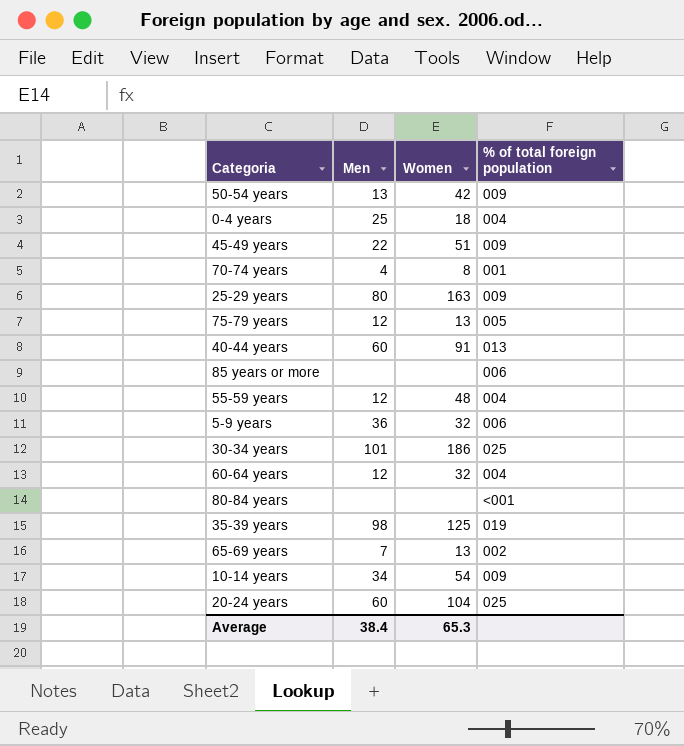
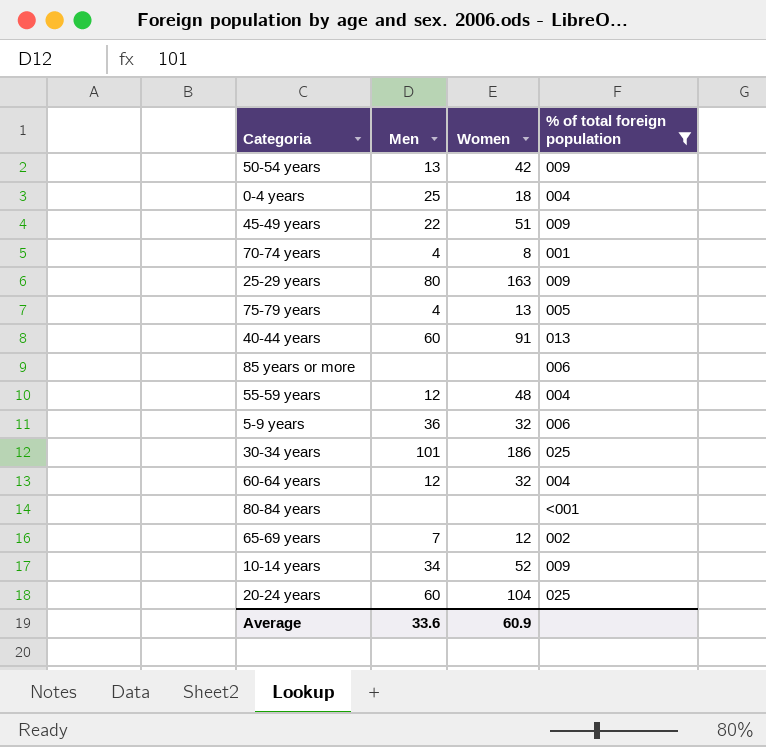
filter: none -> % of total foreign population != 019
75-79 years | Men: 12 -> 4
65-69 years | Women: 13 -> 12
10-14 years | Women: 54 -> 52
Average | Men: 38.4 -> 33.6
Average | Women: 65.3 -> 60.9

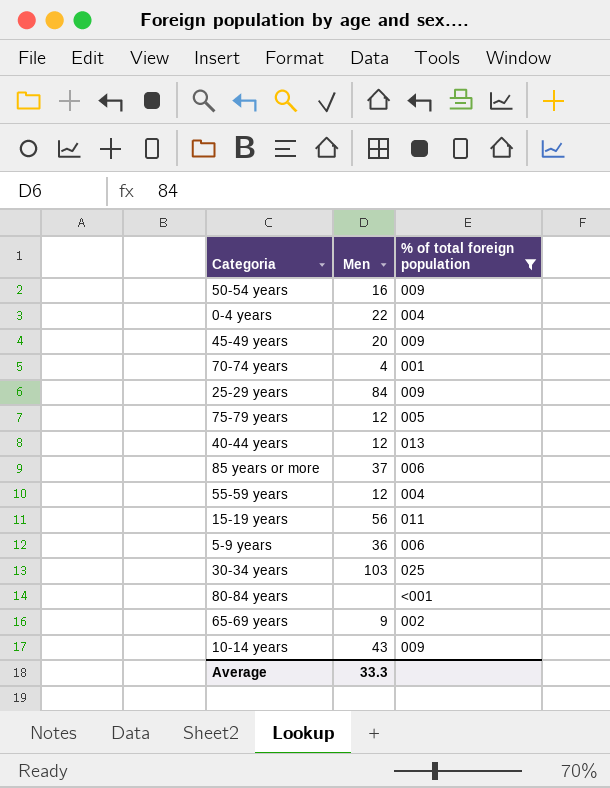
column Women | position: 3 -> none
row 60-64 years: 12 | 32 | 004 -> none
row 20-24 years: 60 | 104 | 025 -> none
50-54 years | Men: 13 -> 16
0-4 years | Men: 25 -> 22
45-49 years | Men: 22 -> 20
25-29 years | Men: 80 -> 84
75-79 years | Men: 4 -> 12
40-44 years | Men: 60 -> 12
85 years or more | Men: none -> 37
row 15-19 years: none -> 56 | 011
30-34 years | Men: 101 -> 103
65-69 years | Men: 7 -> 9
10-14 years | Men: 34 -> 43
Average | Men: 33.6 -> 33.3

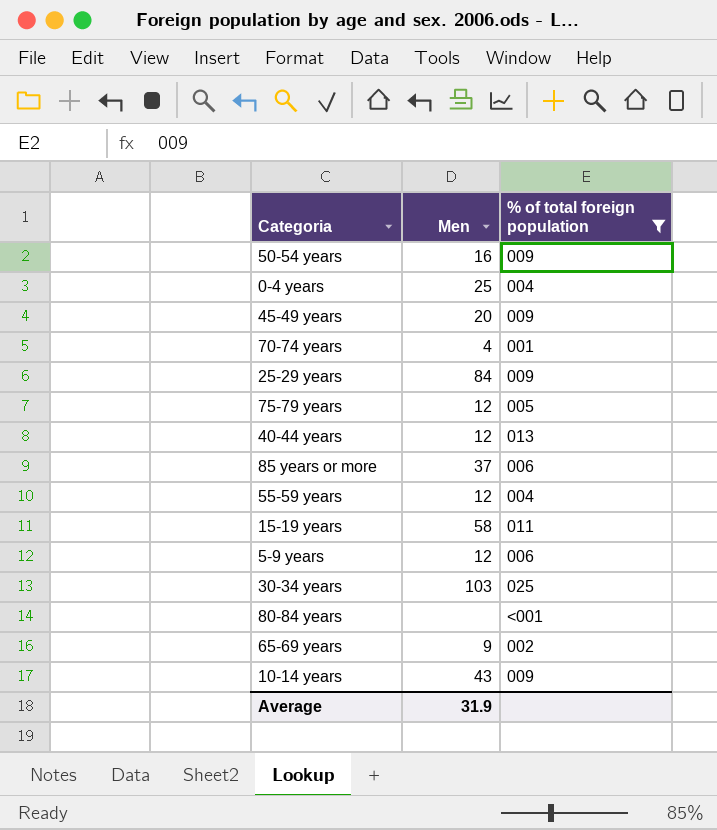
0-4 years | Men: 22 -> 25
15-19 years | Men: 56 -> 58
5-9 years | Men: 36 -> 12
Average | Men: 33.3 -> 31.9

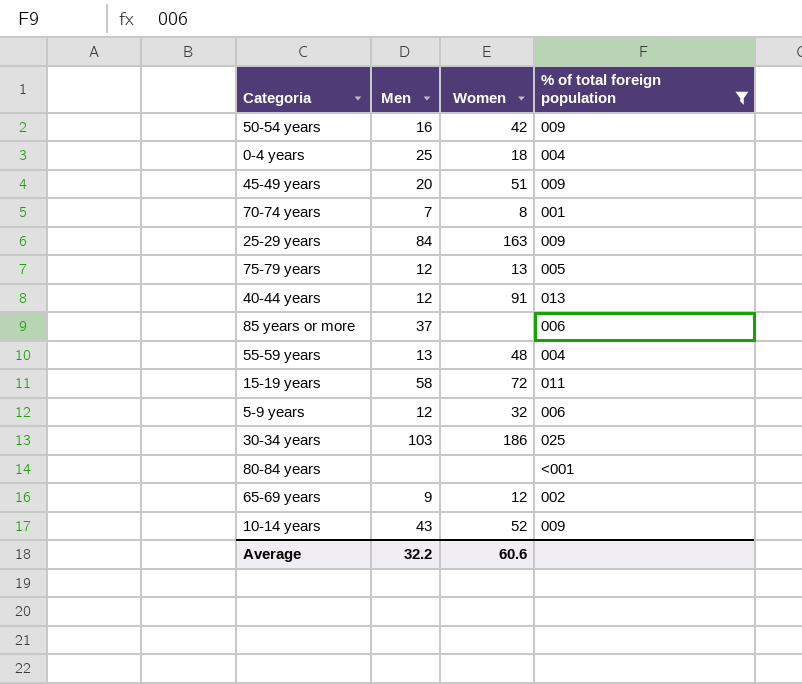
column Women | position: none -> 3
70-74 years | Men: 4 -> 7
55-59 years | Men: 12 -> 13
Average | Men: 31.9 -> 32.2

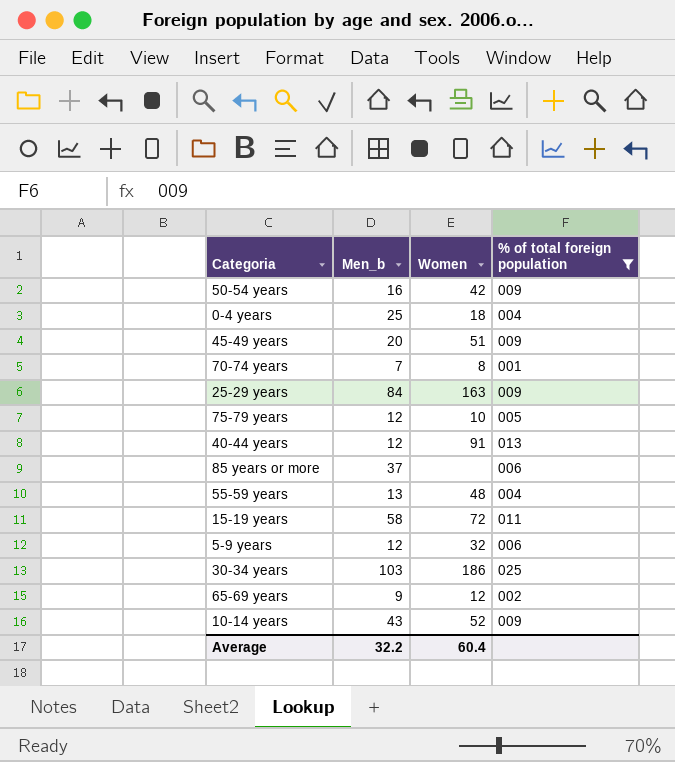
column name: Men -> Men_b
row 80-84 years: none | none | <001 -> none
75-79 years | Women: 13 -> 10
Average | Women: 60.6 -> 60.4

